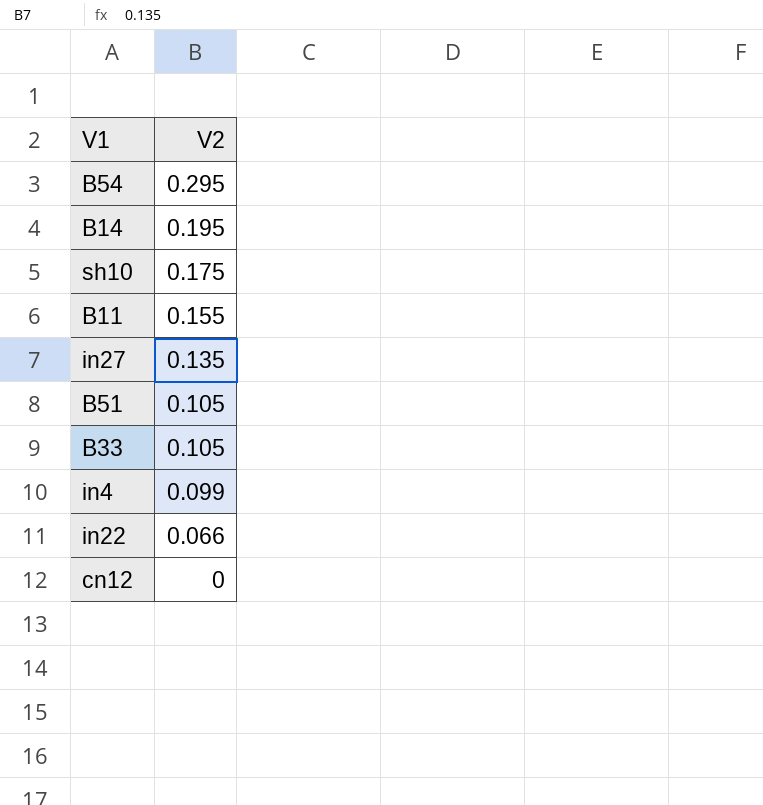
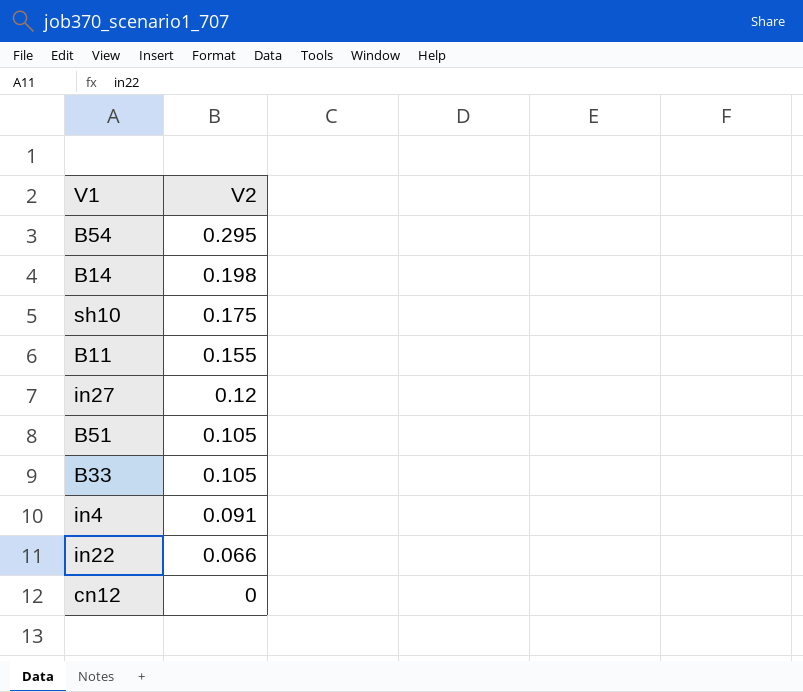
B14 | V2: 0.195 -> 0.198
in27 | V2: 0.135 -> 0.12
in4 | V2: 0.099 -> 0.091

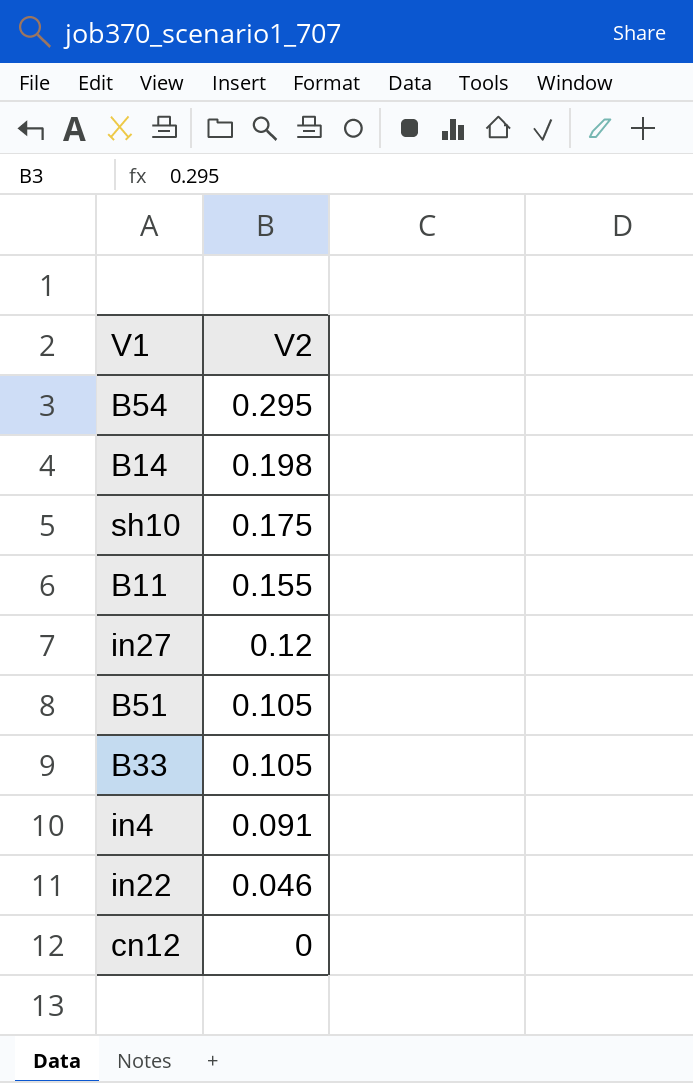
in22 | V2: 0.066 -> 0.046

